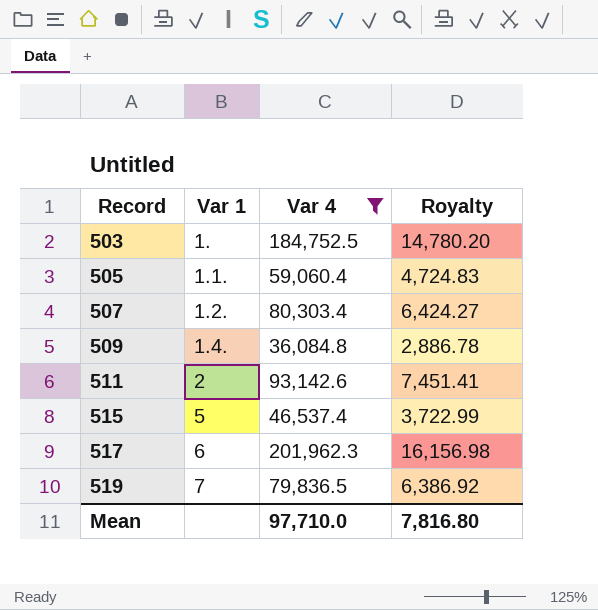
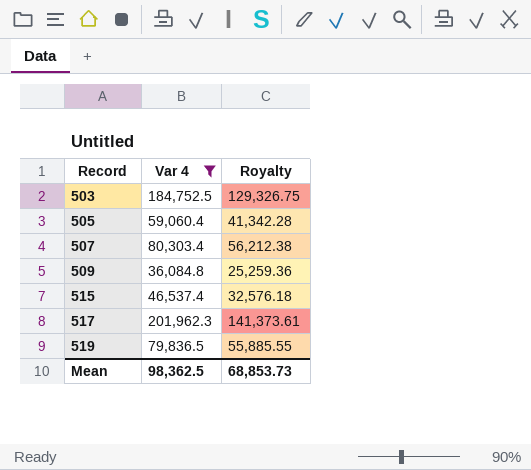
column Var 1 | position: 2 -> none
column Royalty | formula: [Var 4] * 0.08 -> [Var 4] * 0.7
row 511: 2 | 93,142.6 | 7,451.41 -> none
Mean | Var 4: 97,710.0 -> 98,362.5
Mean | Royalty: 7,816.80 -> 68,853.73

